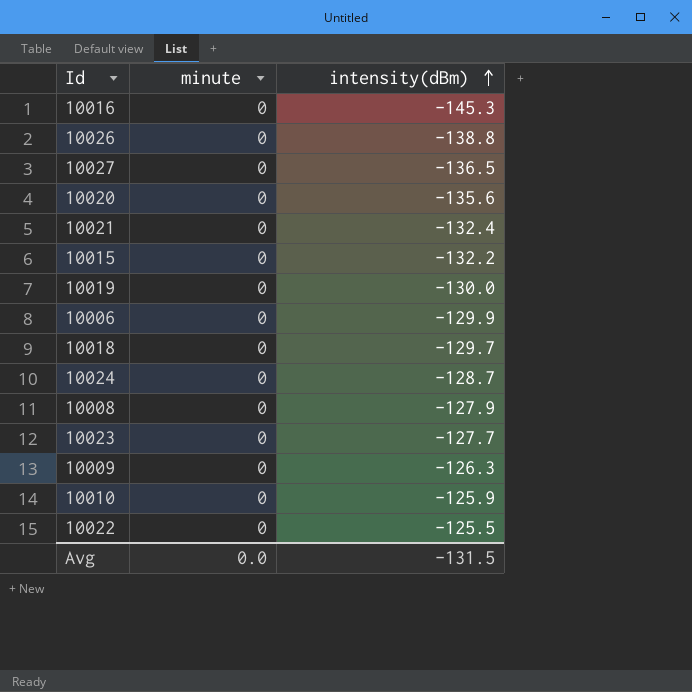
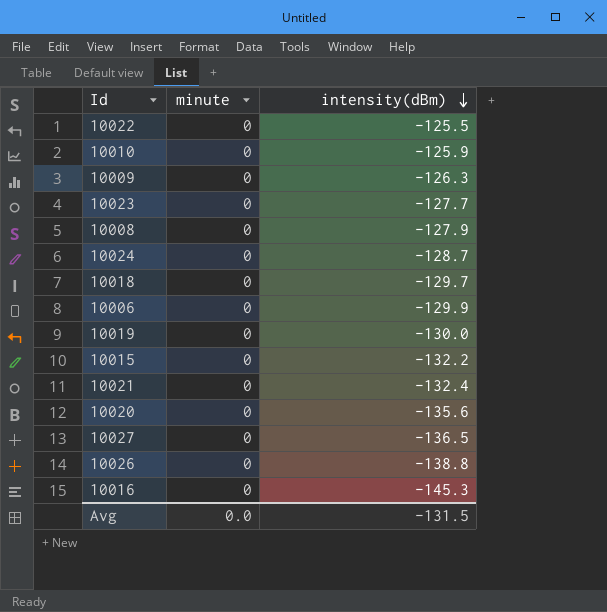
row order: intensity(dBm) ascending -> intensity(dBm) descending

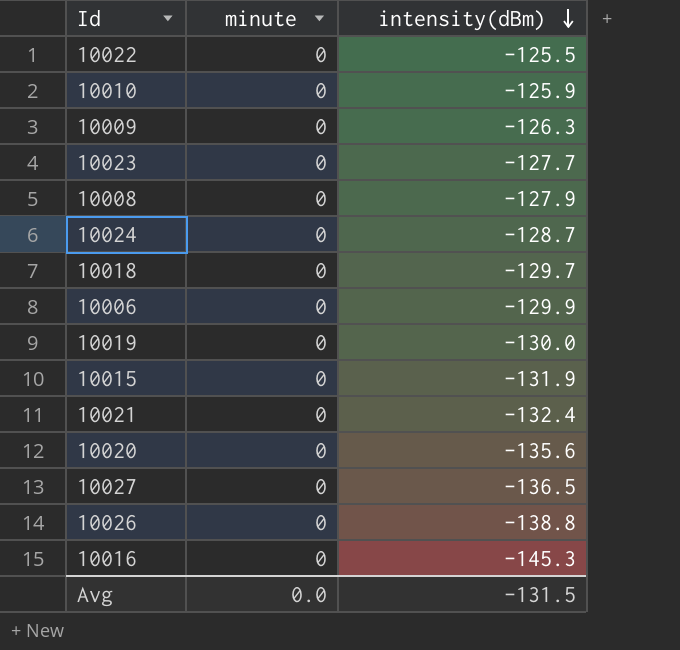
10015 | intensity(dBm): -132.2 -> -131.9

